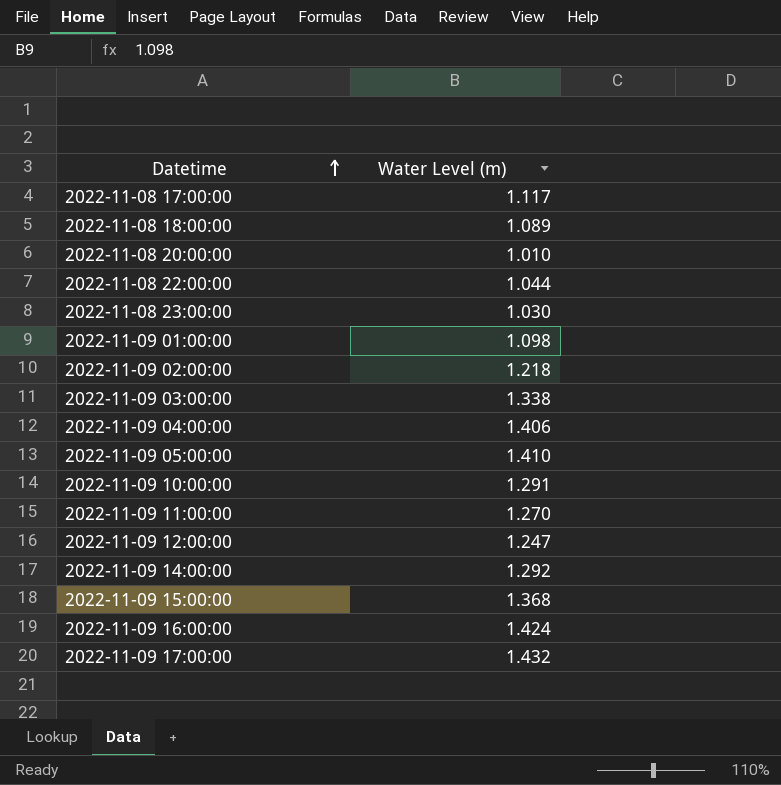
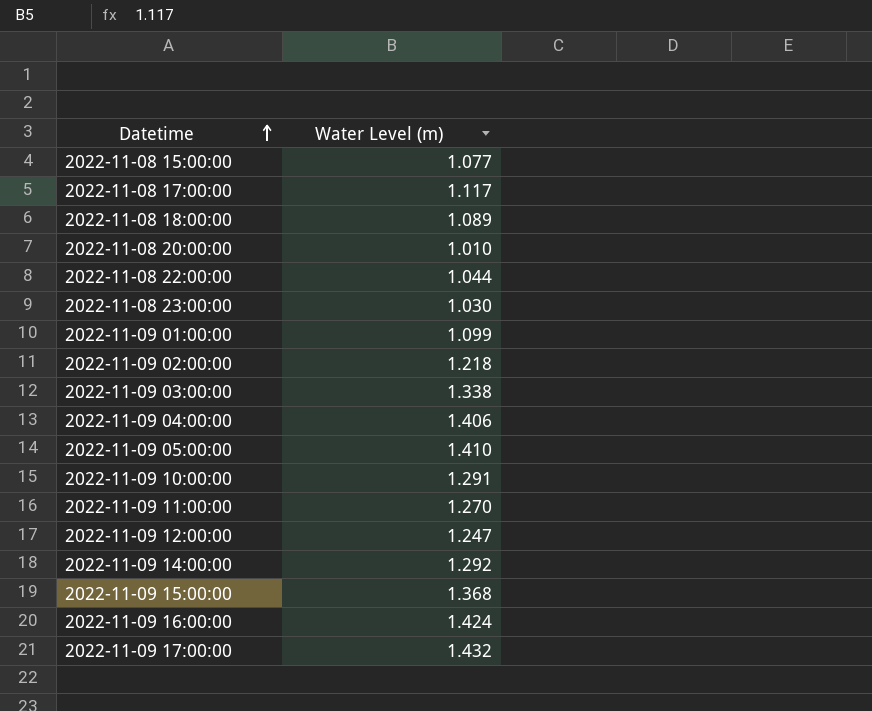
row 2022-11-08 15:00:00: none -> 1.077
2022-11-09 01:00:00 | Water Level (m): 1.098 -> 1.099

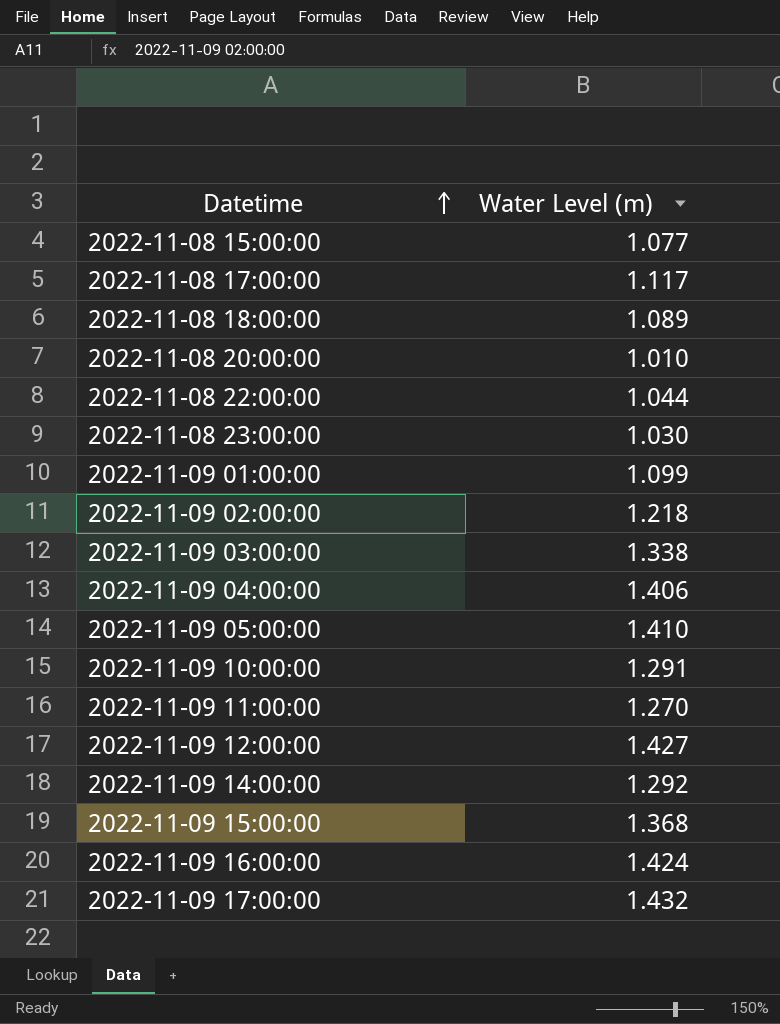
2022-11-09 12:00:00 | Water Level (m): 1.247 -> 1.427

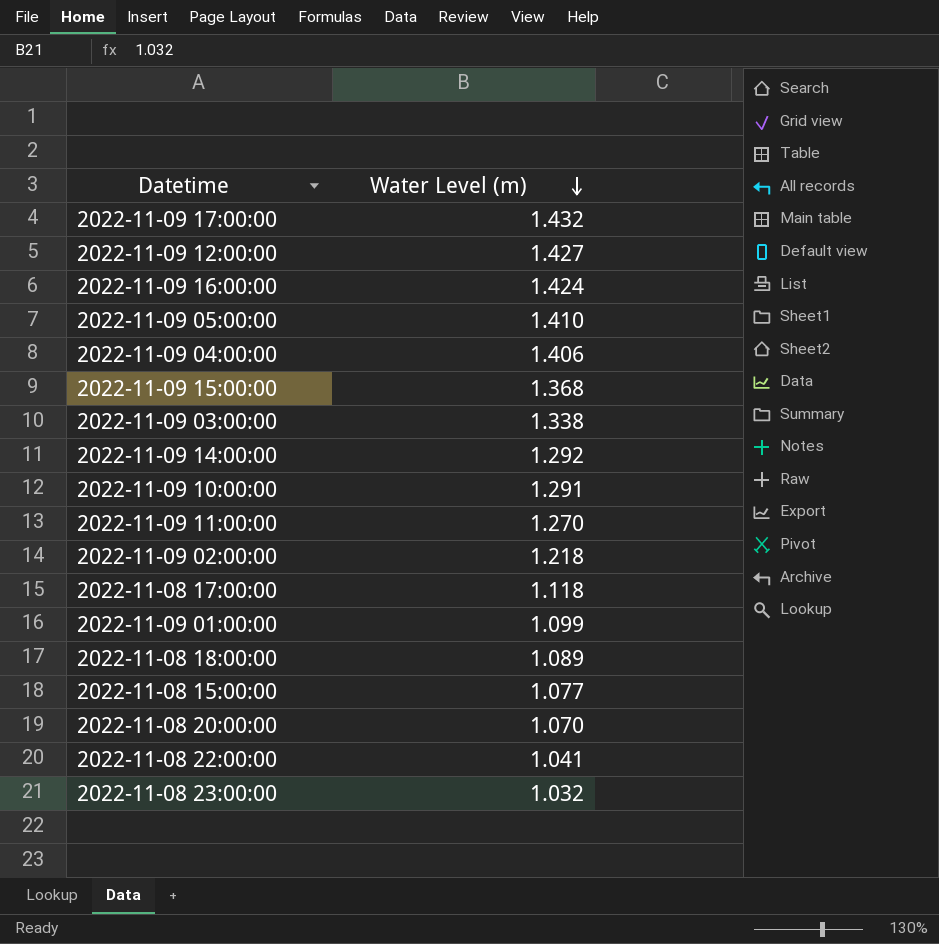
row order: Datetime ascending -> Water Level (m) descending
2022-11-08 17:00:00 | Water Level (m): 1.117 -> 1.118
2022-11-08 20:00:00 | Water Level (m): 1.010 -> 1.070
2022-11-08 22:00:00 | Water Level (m): 1.044 -> 1.041
2022-11-08 23:00:00 | Water Level (m): 1.030 -> 1.032

